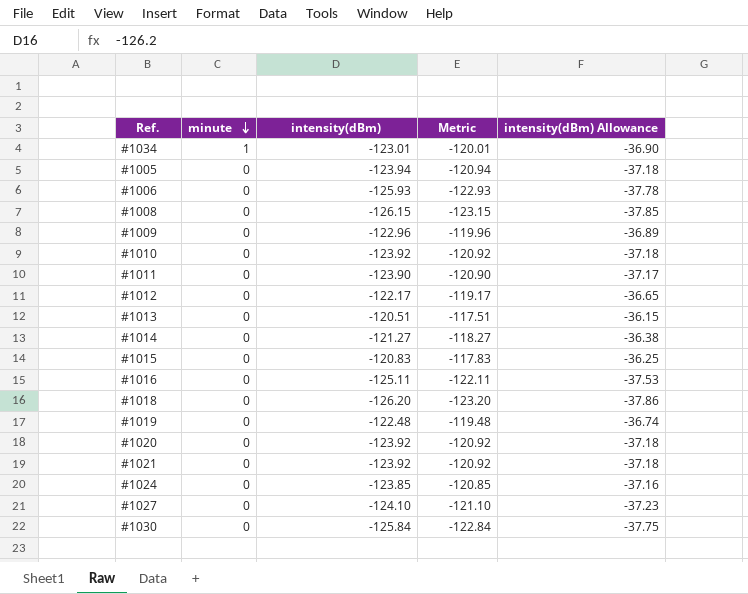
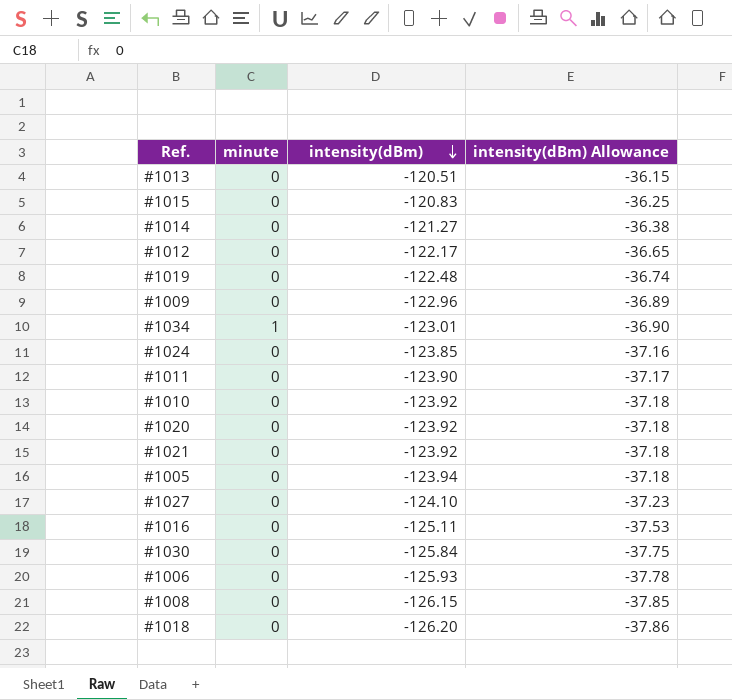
row order: minute descending -> intensity(dBm) descending
column Metric | formula: [intensity(dBm)] + 3 -> none

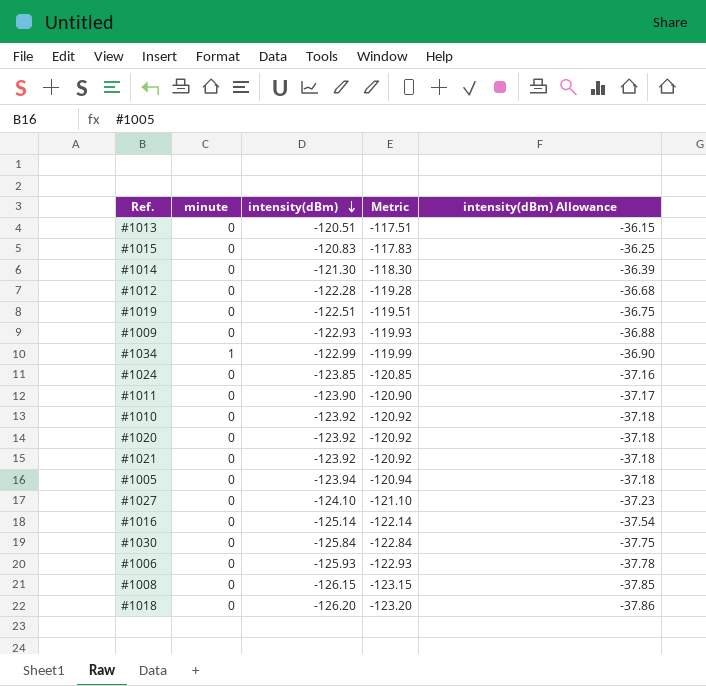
column Metric | formula: none -> [intensity(dBm)] + 3
#1014 | intensity(dBm): -121.27 -> -121.30
#1014 | intensity(dBm) Allowance: -36.38 -> -36.39
#1012 | intensity(dBm): -122.17 -> -122.28
#1012 | intensity(dBm) Allowance: -36.65 -> -36.68
#1019 | intensity(dBm): -122.48 -> -122.51
#1019 | intensity(dBm) Allowance: -36.74 -> -36.75
#1009 | intensity(dBm): -122.96 -> -122.93
#1009 | intensity(dBm) Allowance: -36.89 -> -36.88
#1034 | intensity(dBm): -123.01 -> -122.99
#1016 | intensity(dBm): -125.11 -> -125.14
#1016 | intensity(dBm) Allowance: -37.53 -> -37.54

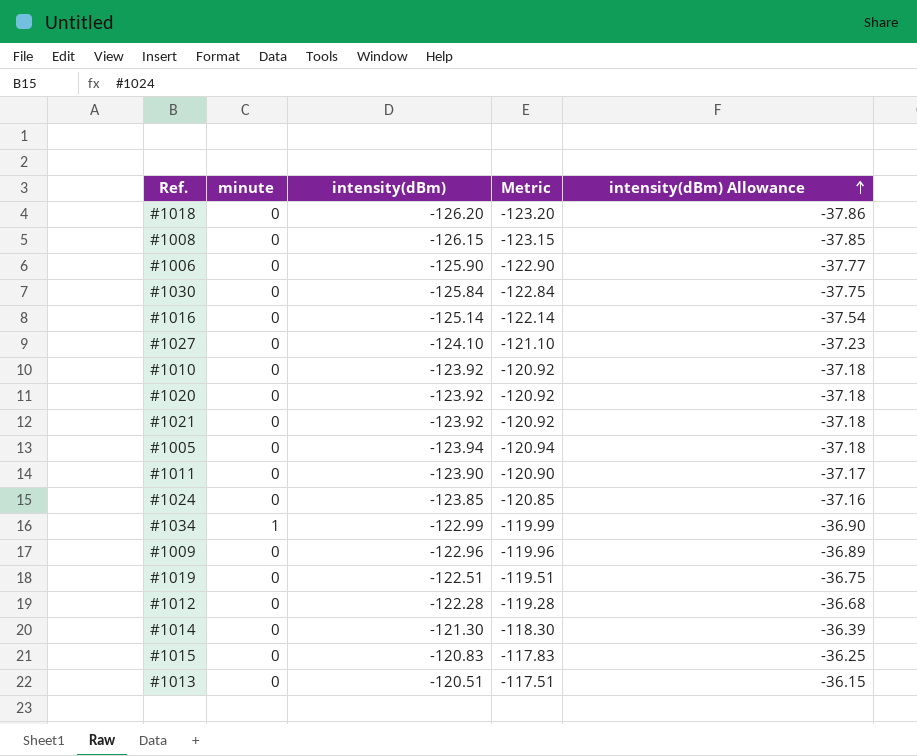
row order: intensity(dBm) descending -> intensity(dBm) Allowance ascending
#1006 | intensity(dBm): -125.93 -> -125.90
#1006 | Metric: -122.93 -> -122.90
#1006 | intensity(dBm) Allowance: -37.78 -> -37.77
#1009 | intensity(dBm): -122.93 -> -122.96
#1009 | Metric: -119.93 -> -119.96
#1009 | intensity(dBm) Allowance: -36.88 -> -36.89

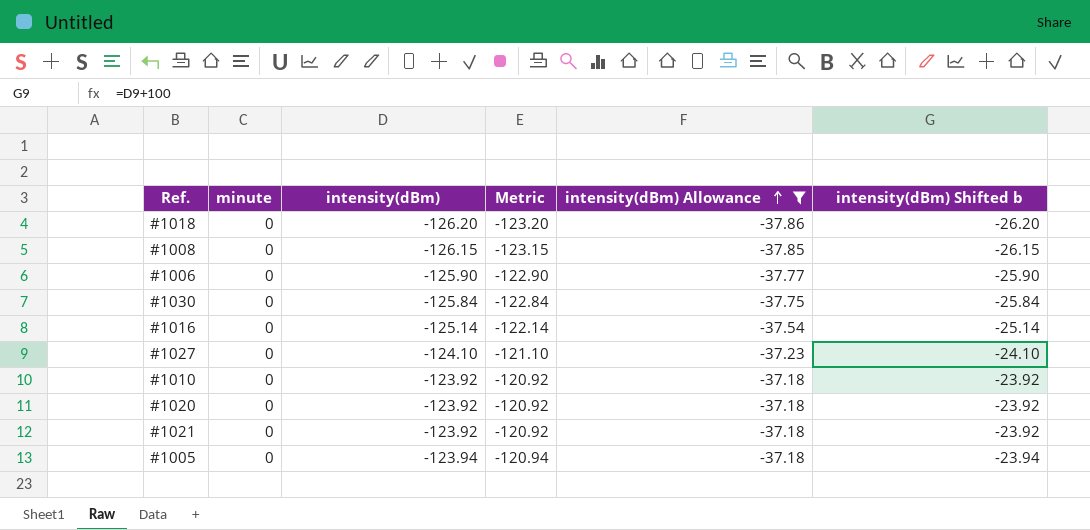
filter: none -> intensity(dBm) Allowance <= -37.18
column intensity(dBm) Shifted b | formula: none -> [intensity(dBm)] + 100

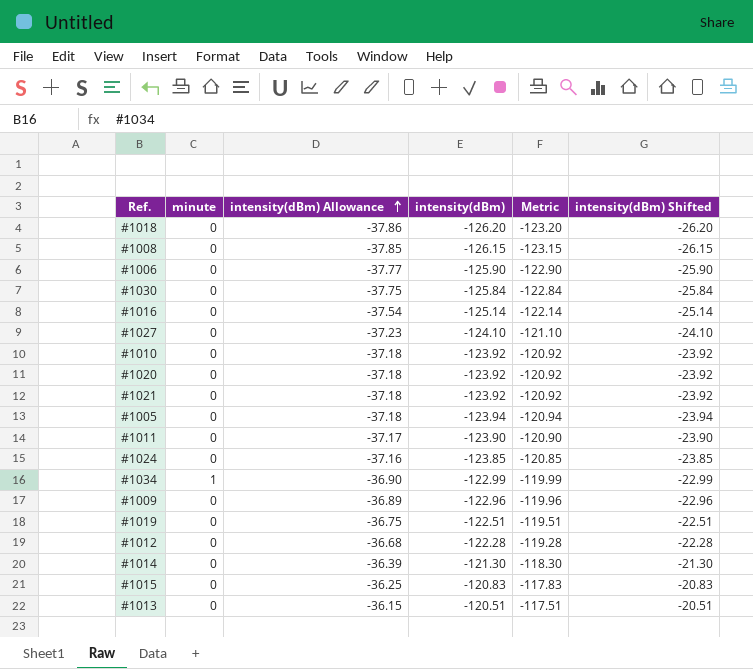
filter: intensity(dBm) Allowance <= -37.18 -> none
column intensity(dBm) Allowance | position: 5 -> 3
column name: intensity(dBm) Shifted b -> intensity(dBm) Shifted

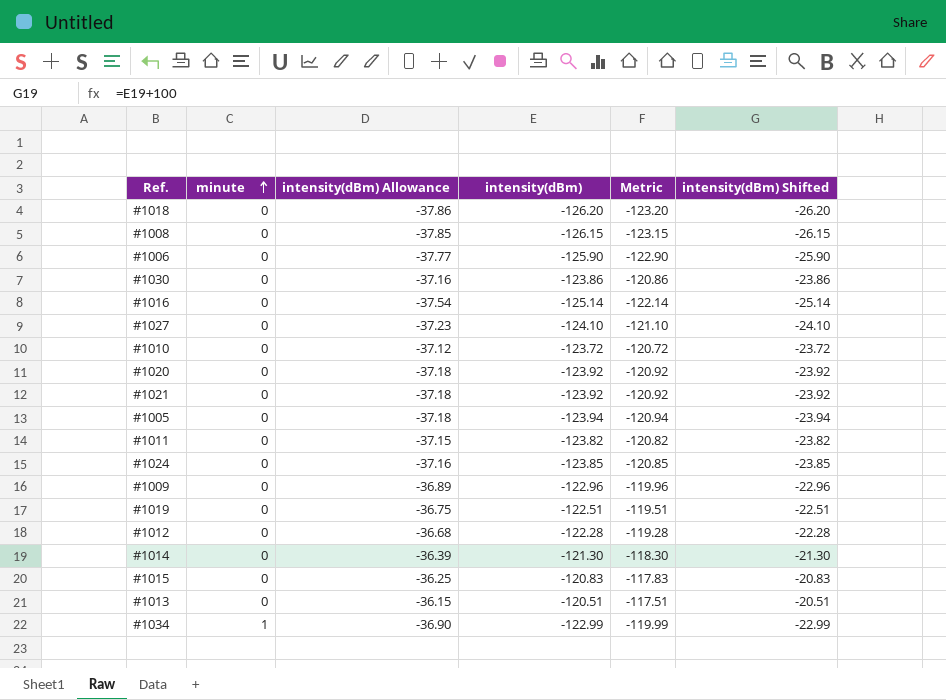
row order: intensity(dBm) Allowance ascending -> minute ascending
#1030 | intensity(dBm) Allowance: -37.75 -> -37.16
#1030 | intensity(dBm): -125.84 -> -123.86
#1030 | Metric: -122.84 -> -120.86
#1030 | intensity(dBm) Shifted: -25.84 -> -23.86
#1010 | intensity(dBm) Allowance: -37.18 -> -37.12
#1010 | intensity(dBm): -123.92 -> -123.72
#1010 | Metric: -120.92 -> -120.72
#1010 | intensity(dBm) Shifted: -23.92 -> -23.72
#1011 | intensity(dBm) Allowance: -37.17 -> -37.15
#1011 | intensity(dBm): -123.90 -> -123.82
#1011 | Metric: -120.90 -> -120.82
#1011 | intensity(dBm) Shifted: -23.90 -> -23.82

